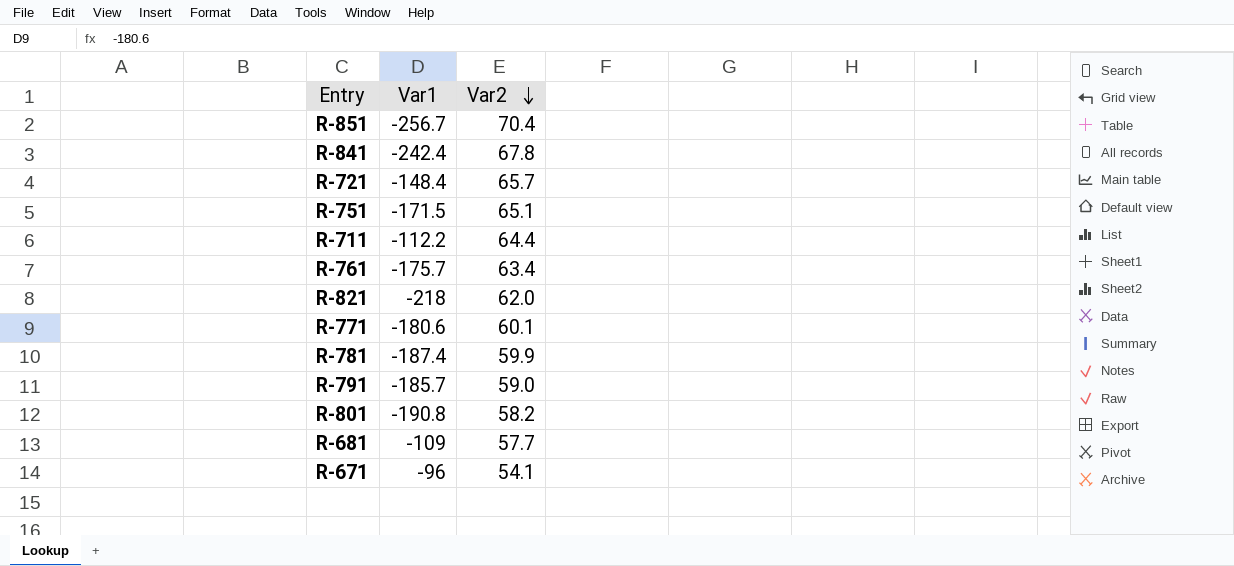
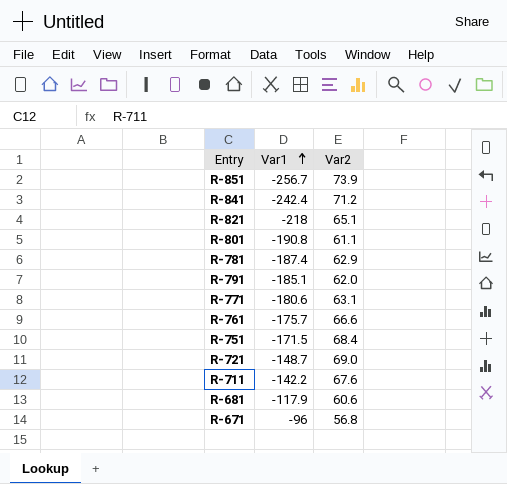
row order: Var2 descending -> Var1 ascending
R-851 | Var2: 70.4 -> 73.9
R-841 | Var2: 67.8 -> 71.2
R-821 | Var2: 62.0 -> 65.1
R-801 | Var2: 58.2 -> 61.1
R-781 | Var2: 59.9 -> 62.9
R-791 | Var1: -185.7 -> -185.1
R-791 | Var2: 59.0 -> 62.0
R-771 | Var2: 60.1 -> 63.1
R-761 | Var2: 63.4 -> 66.6
R-751 | Var2: 65.1 -> 68.4
R-721 | Var1: -148.4 -> -148.7
R-721 | Var2: 65.7 -> 69.0
R-711 | Var1: -112.2 -> -142.2
R-711 | Var2: 64.4 -> 67.6
R-681 | Var1: -109 -> -117.9
R-681 | Var2: 57.7 -> 60.6
R-671 | Var2: 54.1 -> 56.8

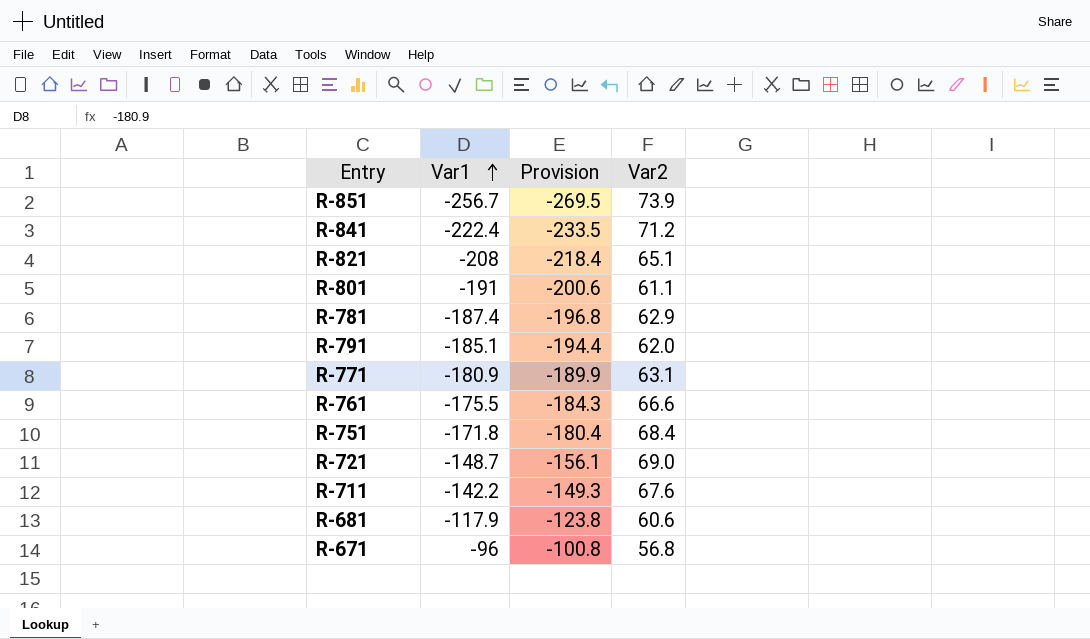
column Provision | formula: none -> [Var1] * 1.05
R-841 | Var1: -242.4 -> -222.4
R-821 | Var1: -218 -> -208
R-801 | Var1: -190.8 -> -191
R-771 | Var1: -180.6 -> -180.9
R-761 | Var1: -175.7 -> -175.5
R-751 | Var1: -171.5 -> -171.8

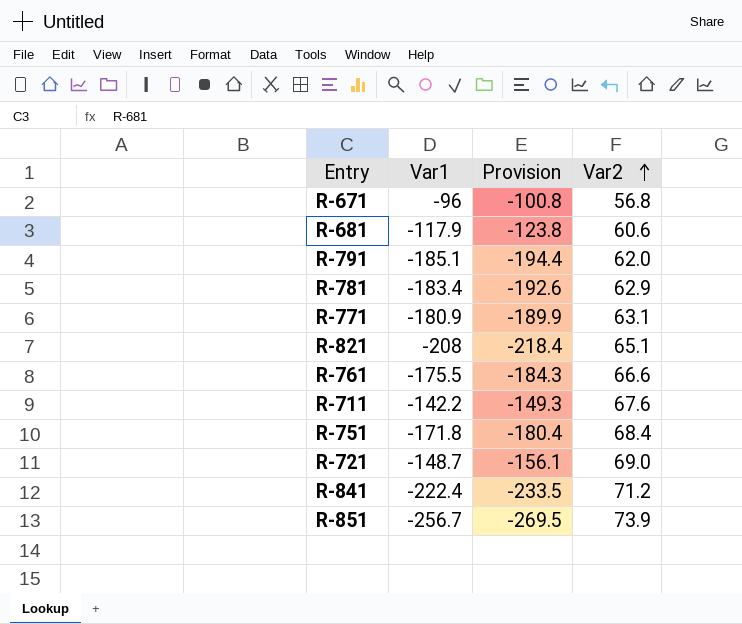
row order: Var1 ascending -> Var2 ascending
row R-801: -191 | -200.6 | 61.1 -> none
R-781 | Var1: -187.4 -> -183.4
R-781 | Provision: -196.8 -> -192.6

